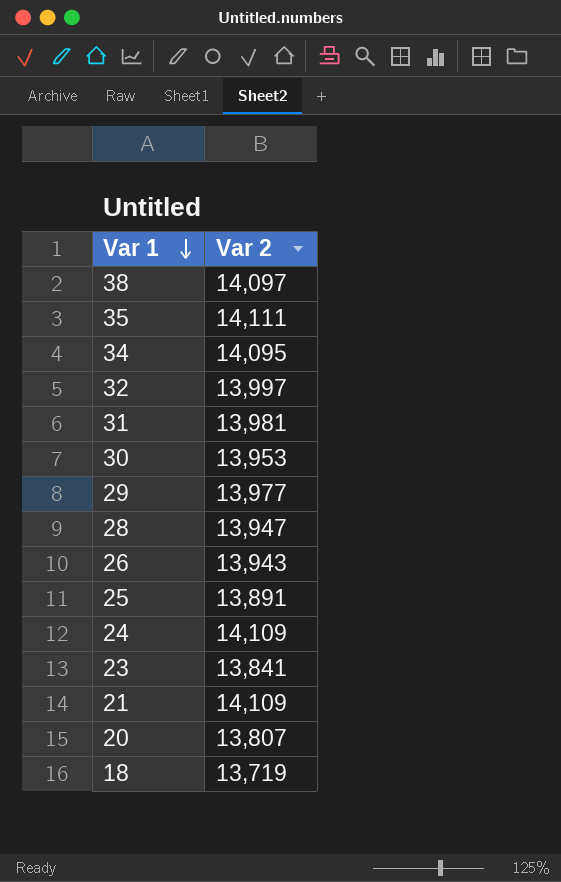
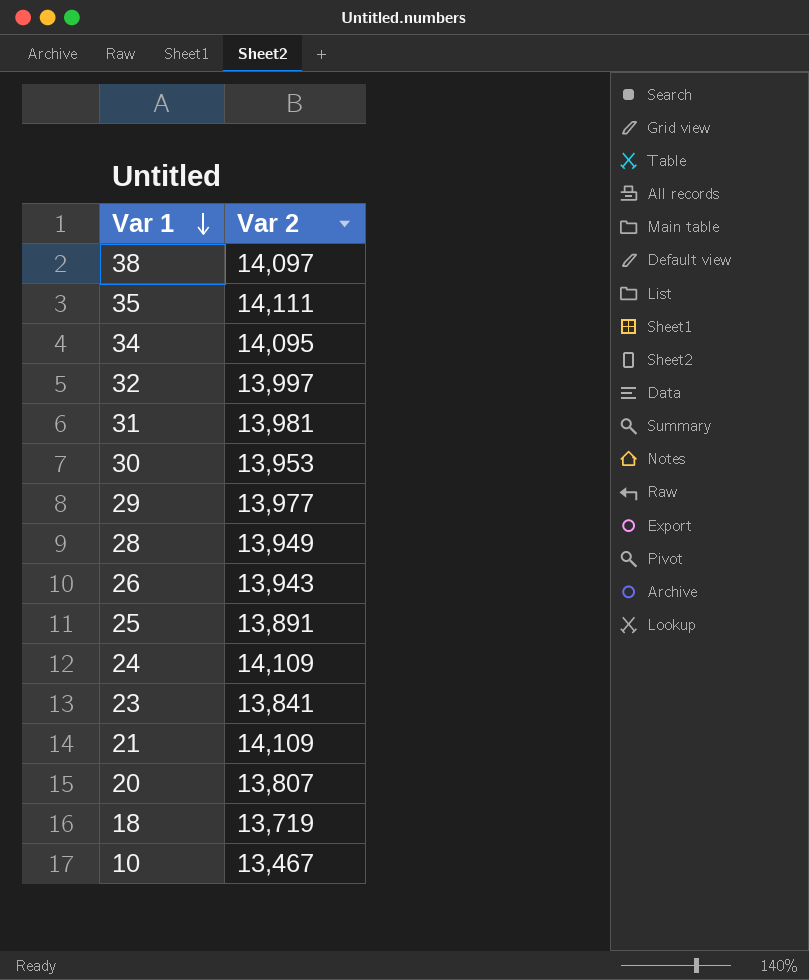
28 | Var 2: 13,947 -> 13,949
row 10: none -> 13,467

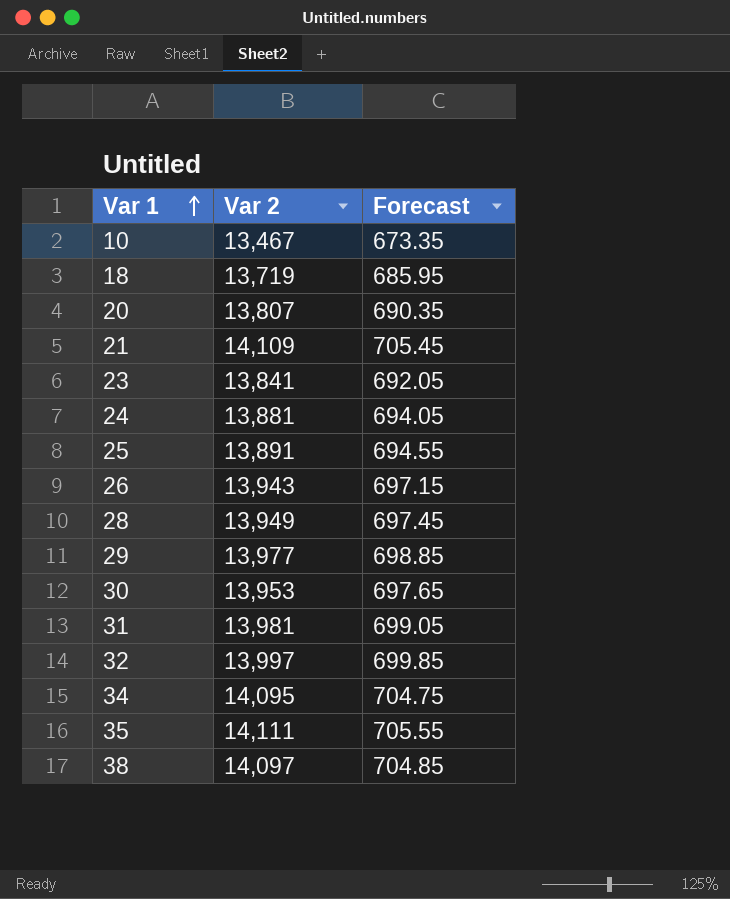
row order: Var 1 descending -> Var 1 ascending
column Forecast | formula: none -> [Var 2] * 0.05
24 | Var 2: 14,109 -> 13,881

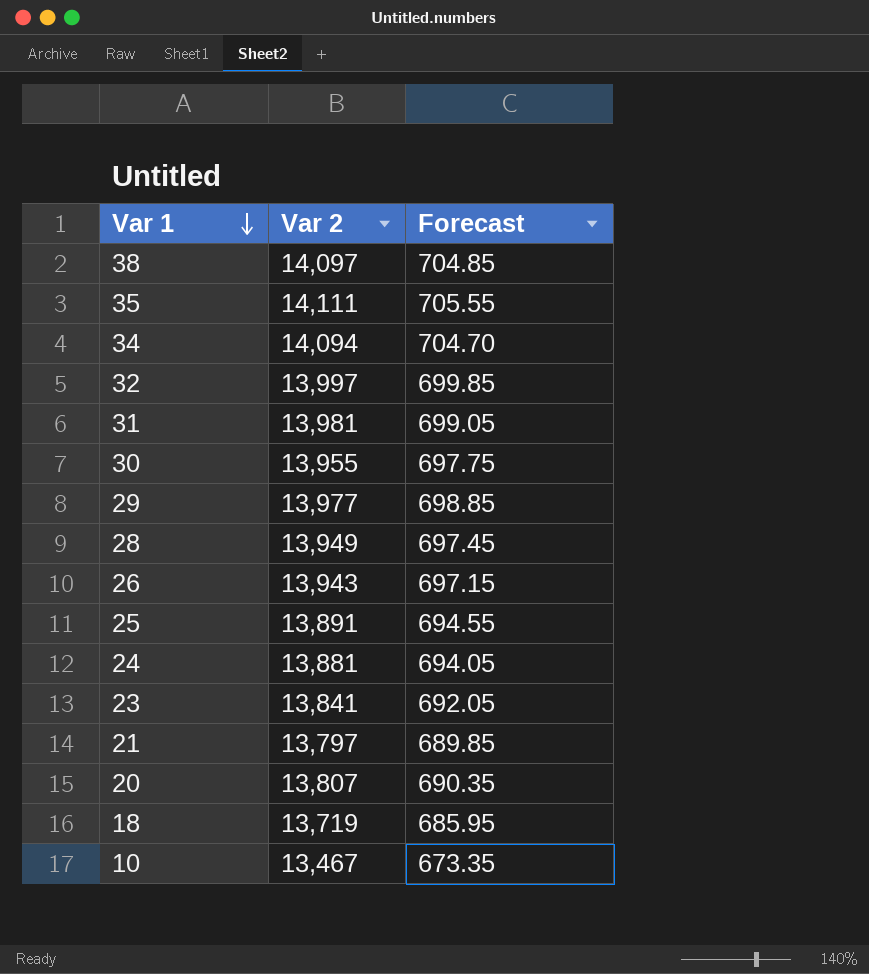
row order: Var 1 ascending -> Var 1 descending
34 | Var 2: 14,095 -> 14,094
34 | Forecast: 704.75 -> 704.70
30 | Var 2: 13,953 -> 13,955
30 | Forecast: 697.65 -> 697.75
21 | Var 2: 14,109 -> 13,797
21 | Forecast: 705.45 -> 689.85

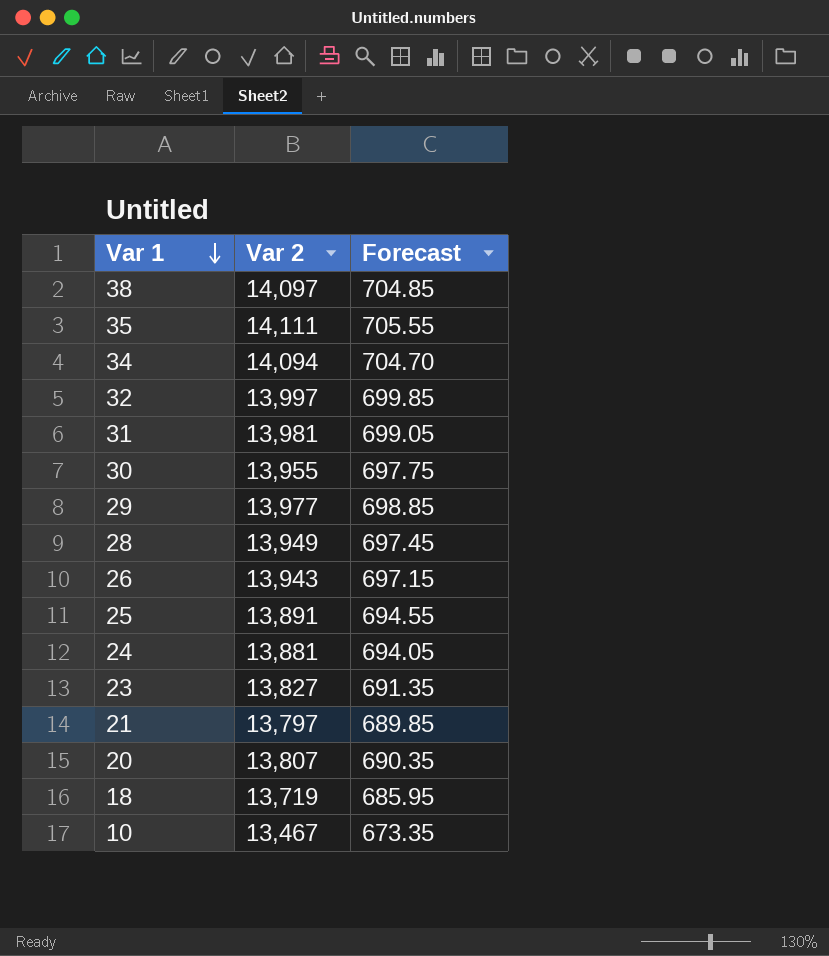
23 | Var 2: 13,841 -> 13,827
23 | Forecast: 692.05 -> 691.35

